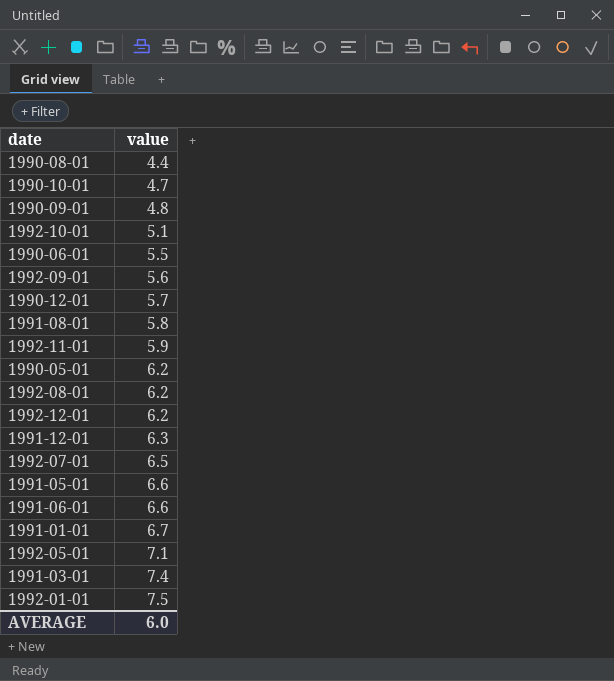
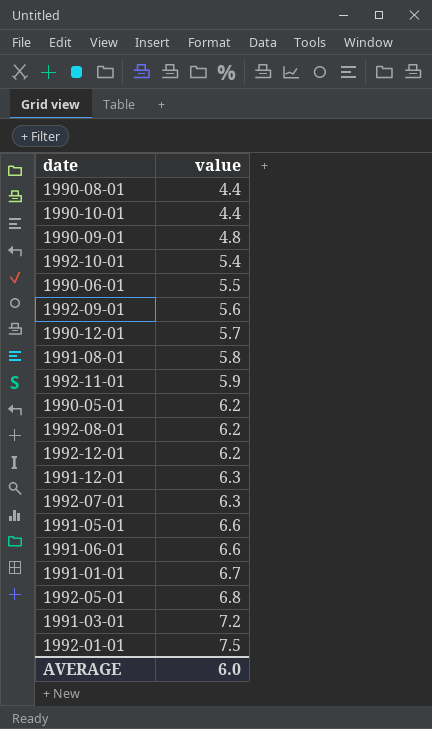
1990-10-01 | value: 4.7 -> 4.4
1992-10-01 | value: 5.1 -> 5.4
1992-07-01 | value: 6.5 -> 6.3
1992-05-01 | value: 7.1 -> 6.8
1991-03-01 | value: 7.4 -> 7.2

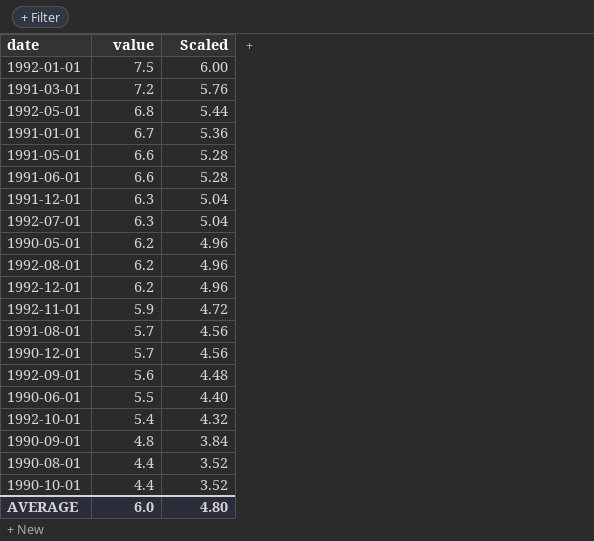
row order: value ascending -> value descending
column Scaled | formula: none -> [value] * 0.8
1991-08-01 | value: 5.8 -> 5.7

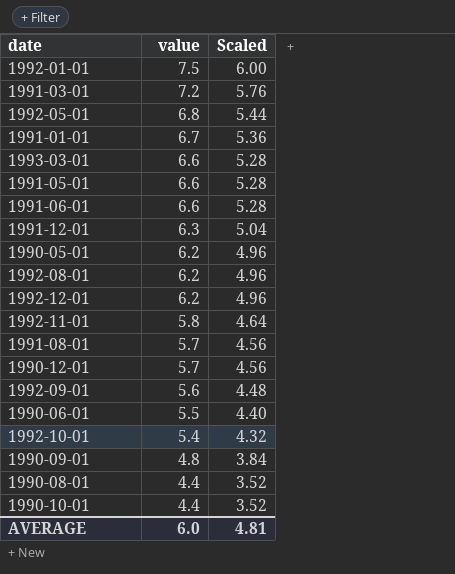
row 1992-07-01: 6.3 | 5.04 -> none
row 1993-03-01: none -> 6.6 | 5.28
1992-11-01 | value: 5.9 -> 5.8
1992-11-01 | Scaled: 4.72 -> 4.64
AVERAGE | Scaled: 4.80 -> 4.81

